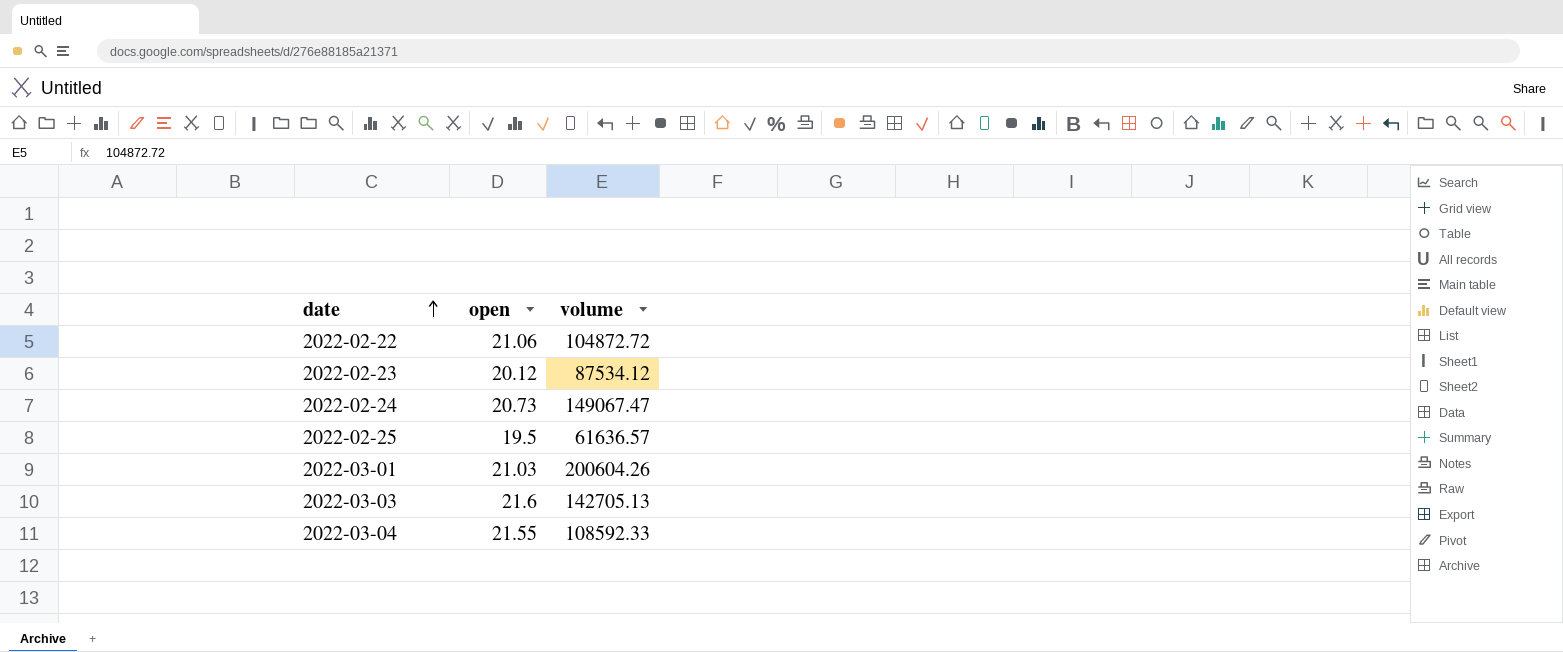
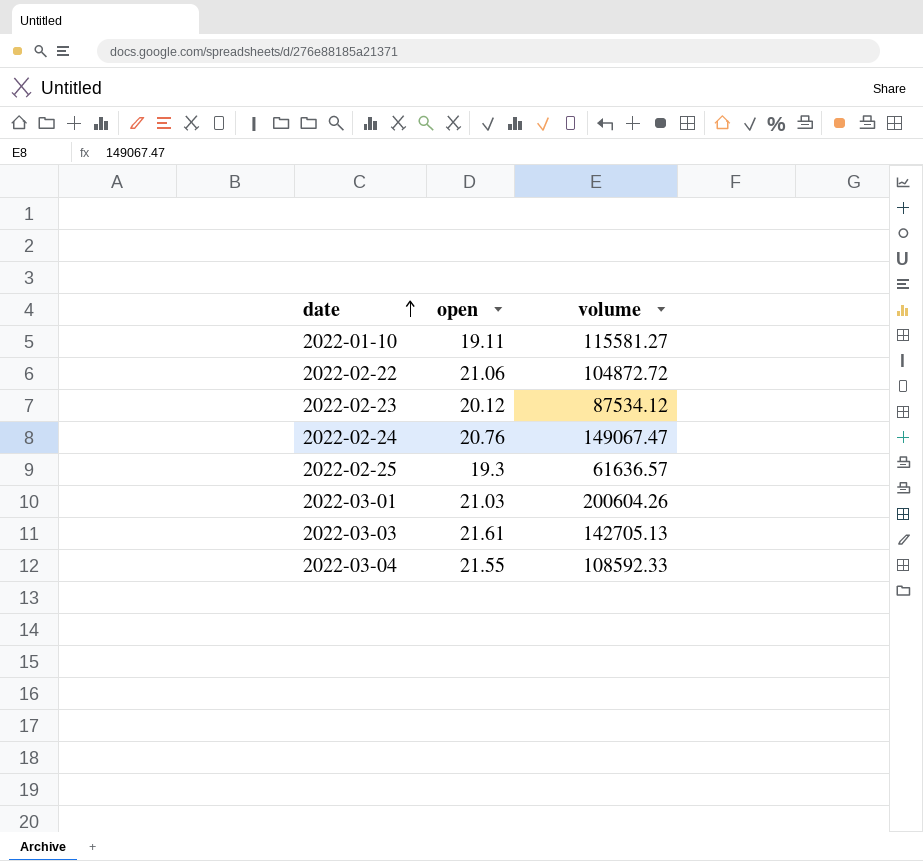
row 2022-01-10: none -> 19.11 | 115581.27
2022-02-24 | open: 20.73 -> 20.76
2022-02-25 | open: 19.5 -> 19.3
2022-03-03 | open: 21.6 -> 21.61

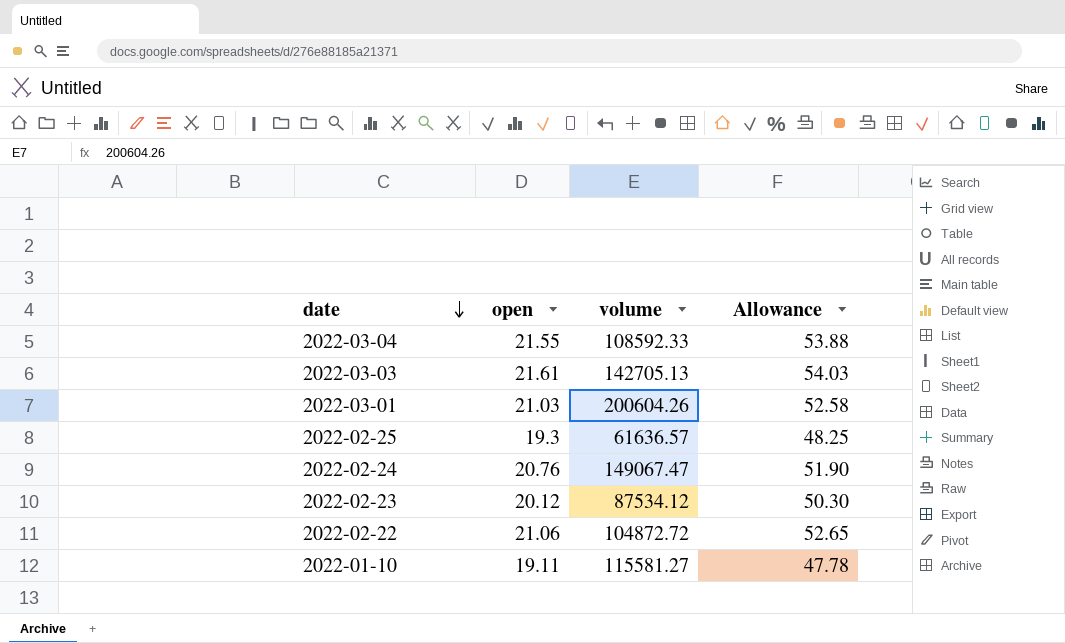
row order: date ascending -> date descending
column Allowance | formula: none -> [open] * 2.5

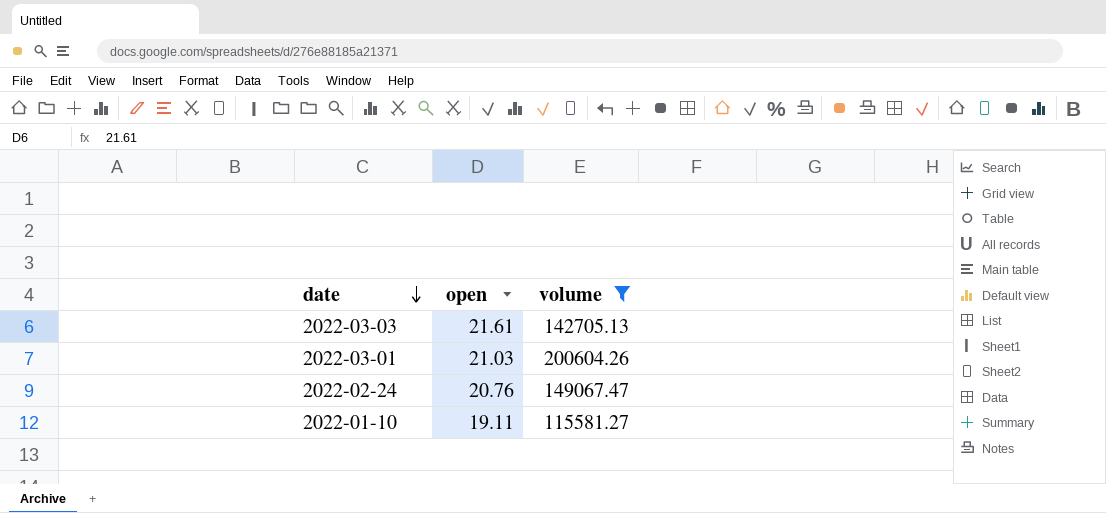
filter: none -> volume >= 115581.27
column Allowance | formula: [open] * 2.5 -> none

